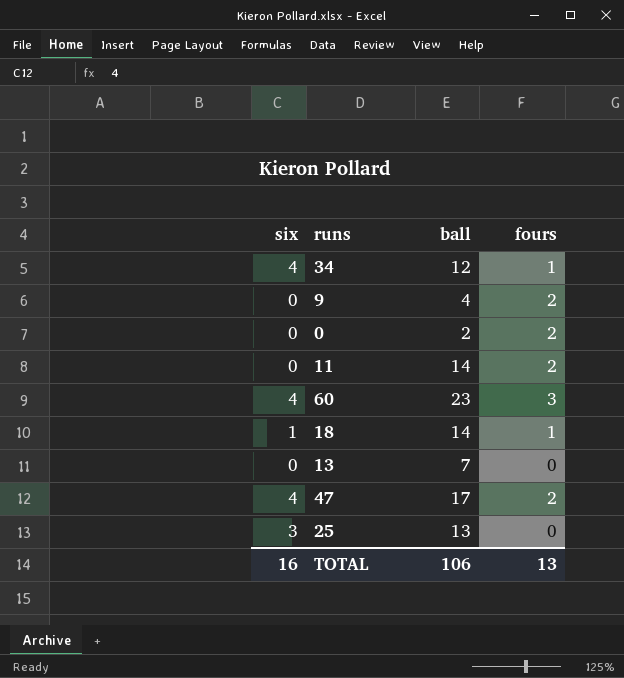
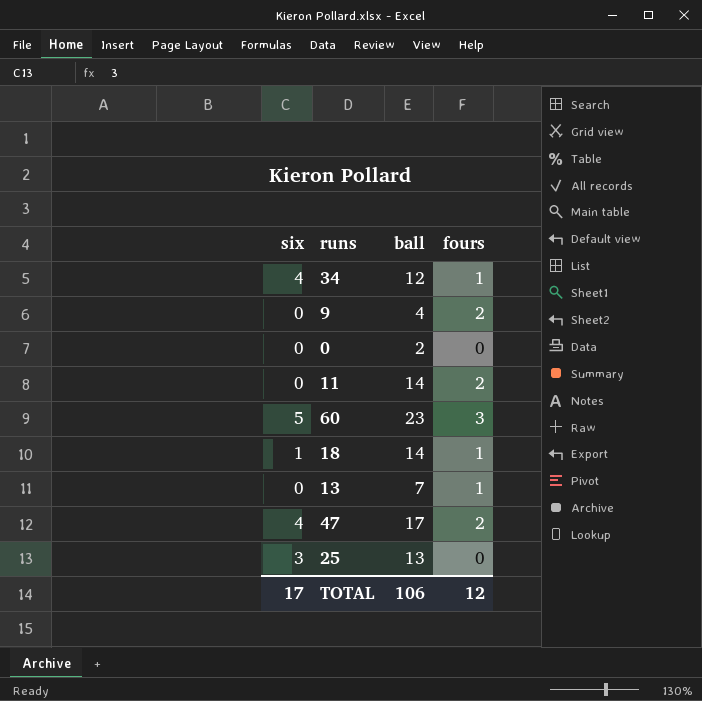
0 | fours: 2 -> 0
60 | six: 4 -> 5
13 | fours: 0 -> 1
TOTAL | six: 16 -> 17
TOTAL | fours: 13 -> 12

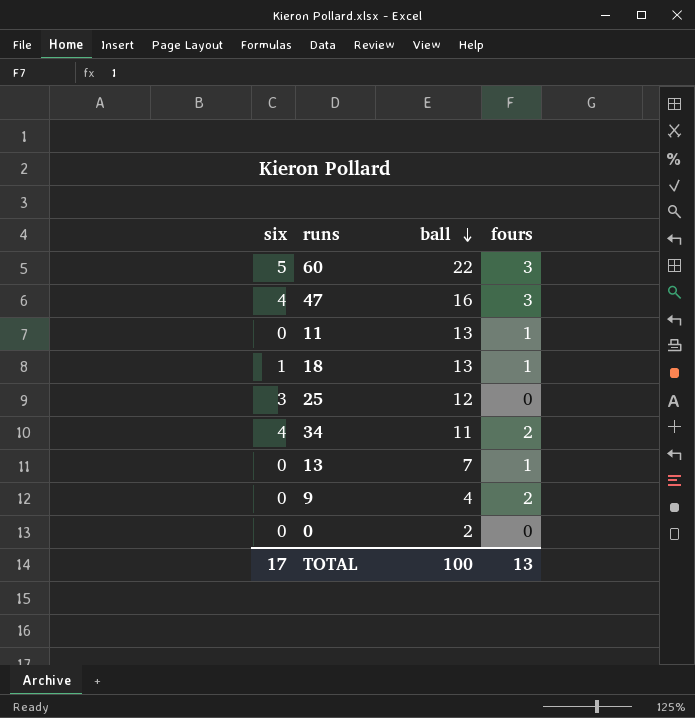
row order: none -> ball descending
60 | ball: 23 -> 22
47 | ball: 17 -> 16
47 | fours: 2 -> 3
11 | ball: 14 -> 13
11 | fours: 2 -> 1
18 | ball: 14 -> 13
25 | ball: 13 -> 12
34 | ball: 12 -> 11
34 | fours: 1 -> 2
TOTAL | ball: 106 -> 100
TOTAL | fours: 12 -> 13

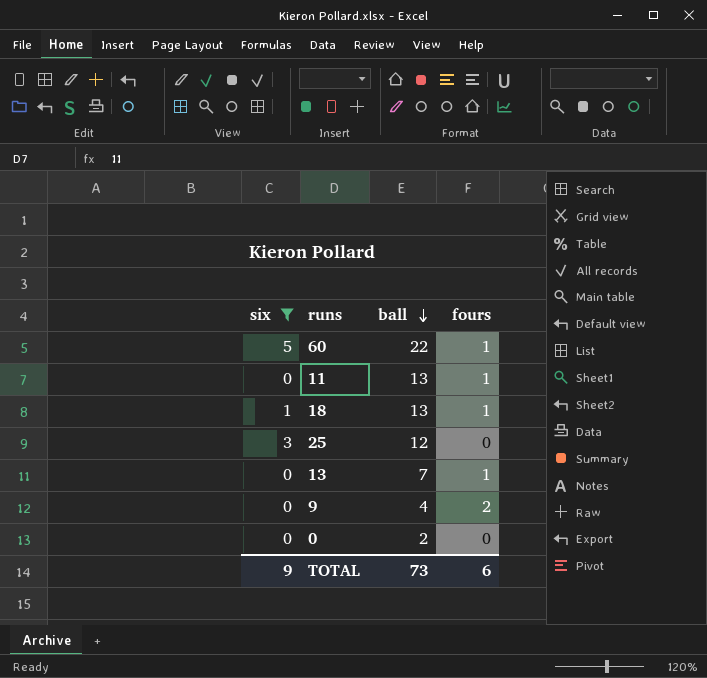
filter: none -> six != 4
60 | fours: 3 -> 1
TOTAL | six: 17 -> 9
TOTAL | ball: 100 -> 73
TOTAL | fours: 13 -> 6

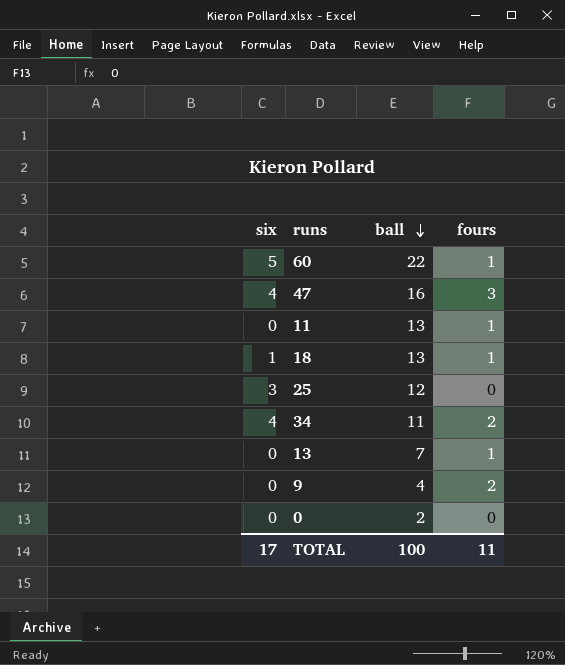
filter: six != 4 -> none
TOTAL | six: 9 -> 17
TOTAL | ball: 73 -> 100
TOTAL | fours: 6 -> 11

